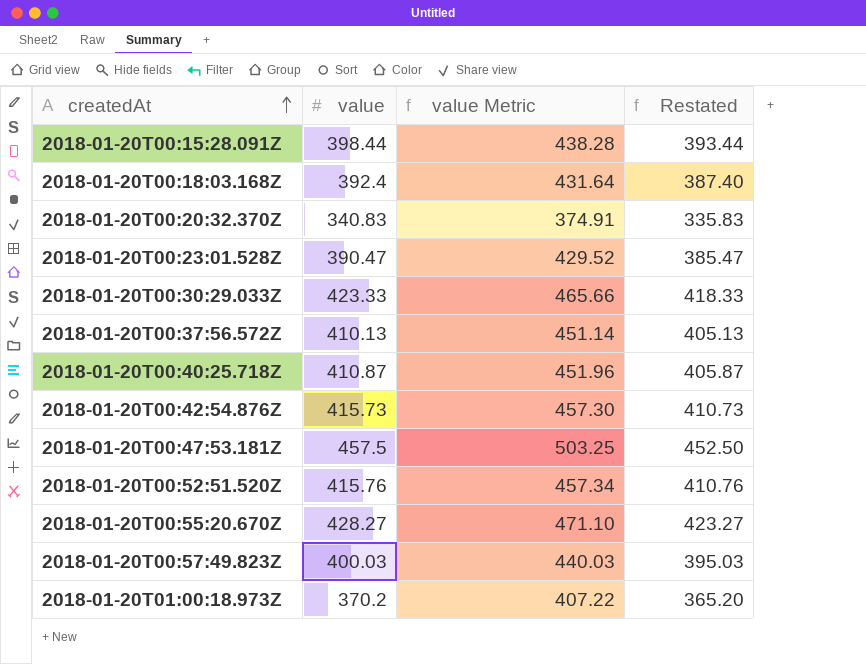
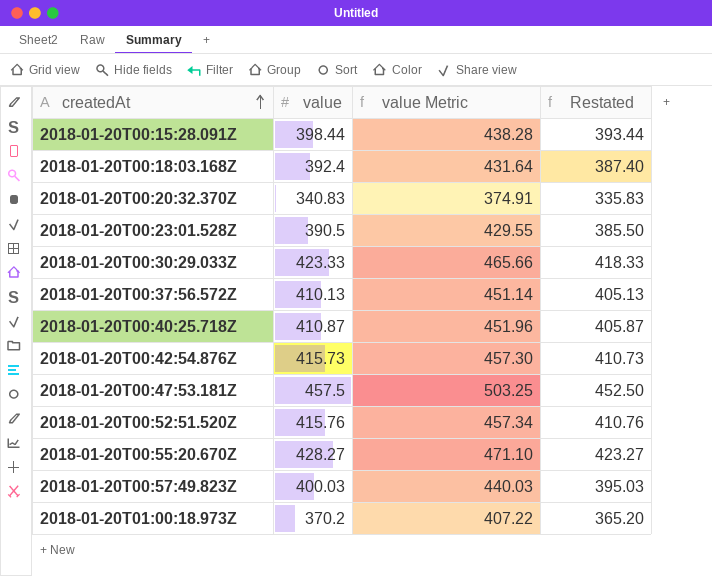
2018-01-20T00:23:01.528Z | value: 390.47 -> 390.5
2018-01-20T00:23:01.528Z | value Metric: 429.52 -> 429.55
2018-01-20T00:23:01.528Z | Restated: 385.47 -> 385.50

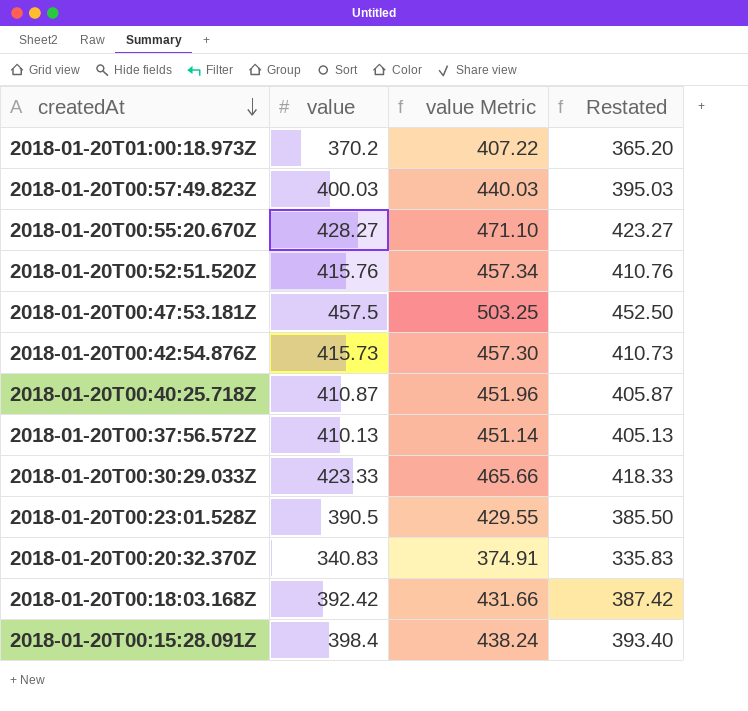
row order: createdAt ascending -> createdAt descending
2018-01-20T00:18:03.168Z | value: 392.4 -> 392.42
2018-01-20T00:18:03.168Z | value Metric: 431.64 -> 431.66
2018-01-20T00:18:03.168Z | Restated: 387.40 -> 387.42
2018-01-20T00:15:28.091Z | value: 398.44 -> 398.4
2018-01-20T00:15:28.091Z | value Metric: 438.28 -> 438.24
2018-01-20T00:15:28.091Z | Restated: 393.44 -> 393.40

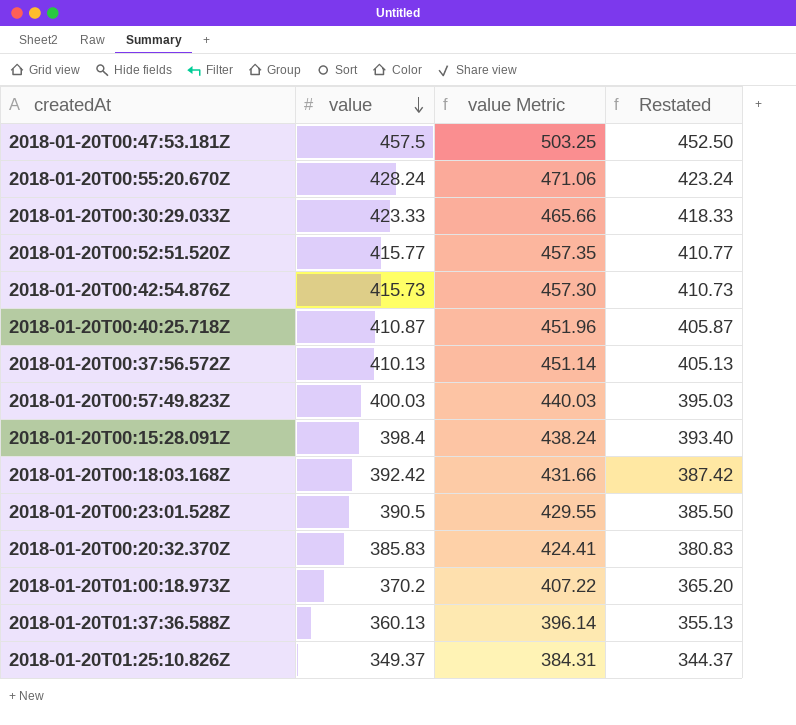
row order: createdAt descending -> value descending
2018-01-20T00:55:20.670Z | value: 428.27 -> 428.24
2018-01-20T00:55:20.670Z | value Metric: 471.10 -> 471.06
2018-01-20T00:55:20.670Z | Restated: 423.27 -> 423.24
2018-01-20T00:52:51.520Z | value: 415.76 -> 415.77
2018-01-20T00:52:51.520Z | value Metric: 457.34 -> 457.35
2018-01-20T00:52:51.520Z | Restated: 410.76 -> 410.77
2018-01-20T00:20:32.370Z | value: 340.83 -> 385.83
2018-01-20T00:20:32.370Z | value Metric: 374.91 -> 424.41
2018-01-20T00:20:32.370Z | Restated: 335.83 -> 380.83
row 2018-01-20T01:37:36.588Z: none -> 360.13 | 396.14 | 355.13
row 2018-01-20T01:25:10.826Z: none -> 349.37 | 384.31 | 344.37

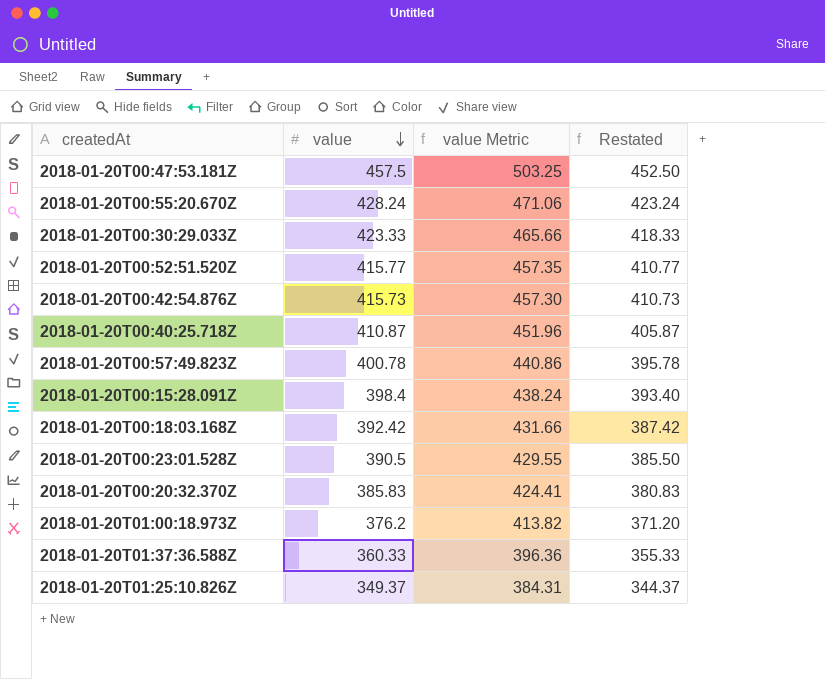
row 2018-01-20T00:37:56.572Z: 410.13 | 451.14 | 405.13 -> none
2018-01-20T00:57:49.823Z | value: 400.03 -> 400.78
2018-01-20T00:57:49.823Z | value Metric: 440.03 -> 440.86
2018-01-20T00:57:49.823Z | Restated: 395.03 -> 395.78
2018-01-20T01:00:18.973Z | value: 370.2 -> 376.2
2018-01-20T01:00:18.973Z | value Metric: 407.22 -> 413.82
2018-01-20T01:00:18.973Z | Restated: 365.20 -> 371.20
2018-01-20T01:37:36.588Z | value: 360.13 -> 360.33
2018-01-20T01:37:36.588Z | value Metric: 396.14 -> 396.36
2018-01-20T01:37:36.588Z | Restated: 355.13 -> 355.33

